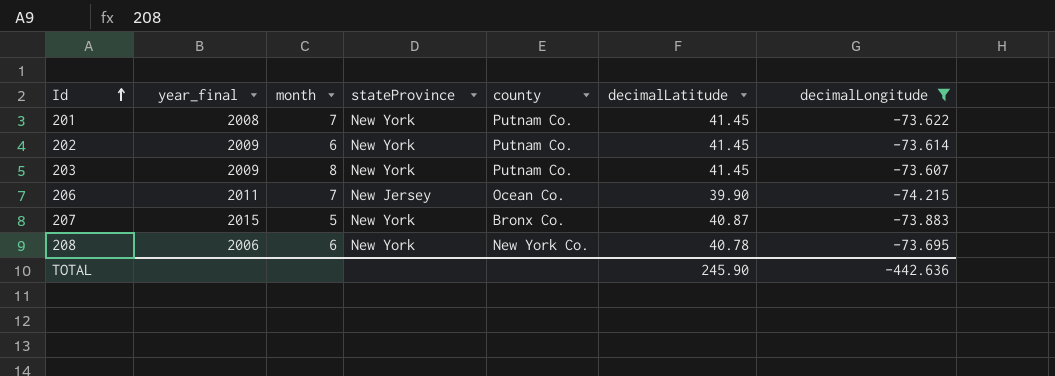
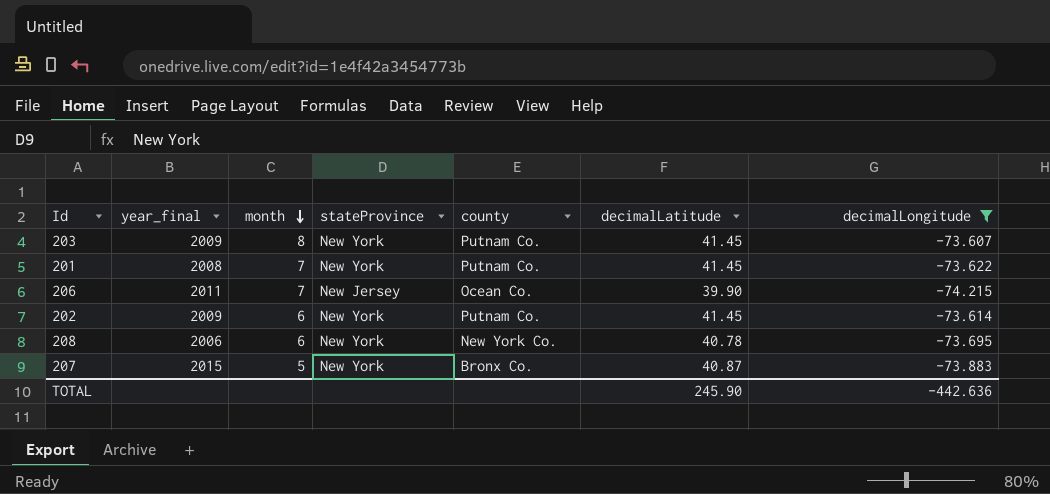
row order: Id ascending -> month descending

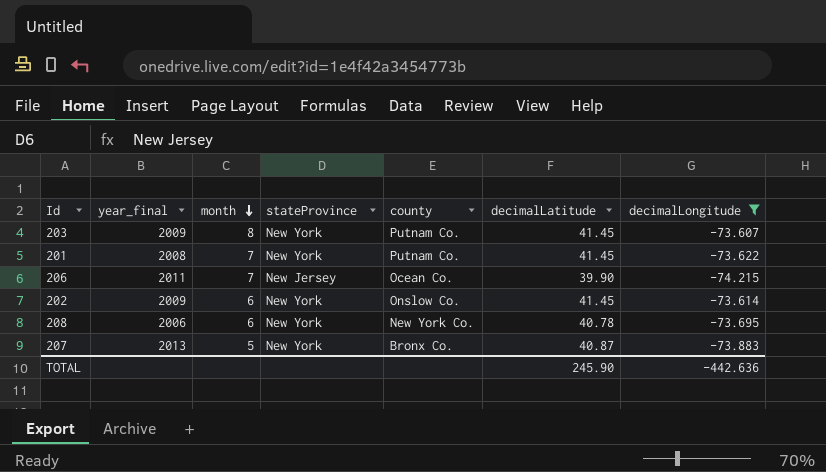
202 | county: Putnam Co. -> Onslow Co.
207 | year_final: 2015 -> 2013

